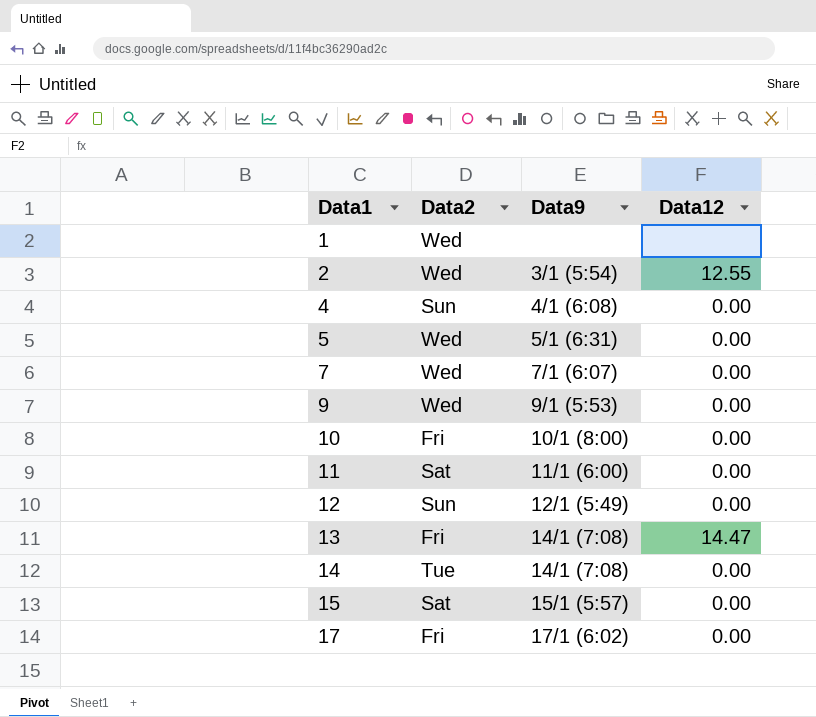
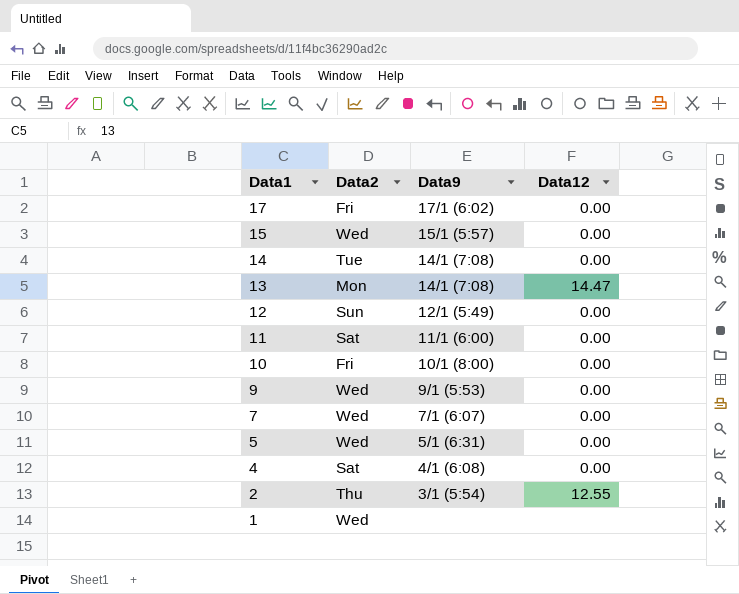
row order: Data1 ascending -> Data1 descending
15 | Data2: Sat -> Wed
13 | Data2: Fri -> Mon
4 | Data2: Sun -> Sat
2 | Data2: Wed -> Thu

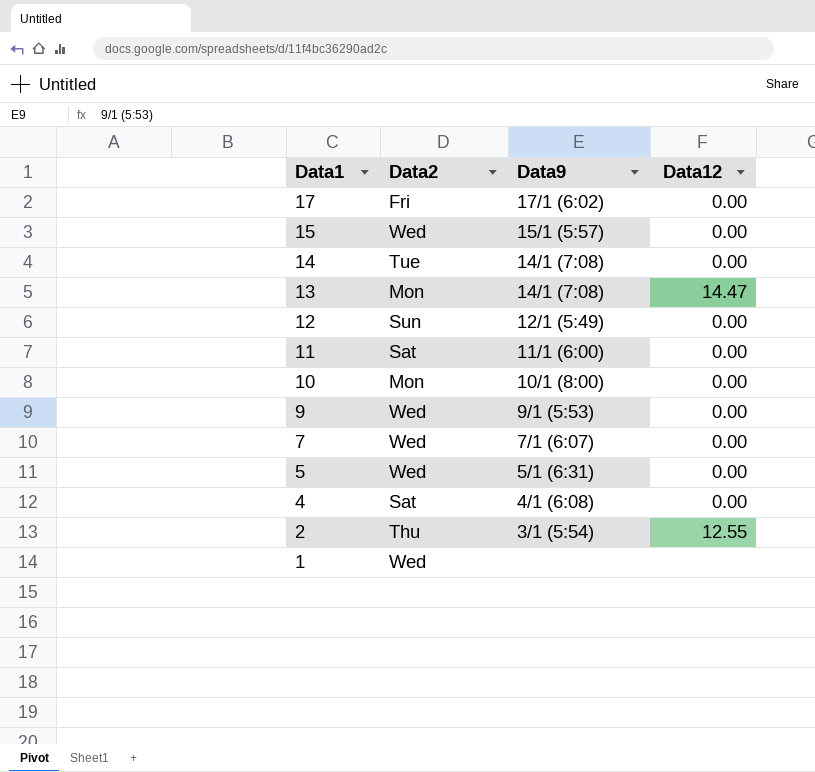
10 | Data2: Fri -> Mon

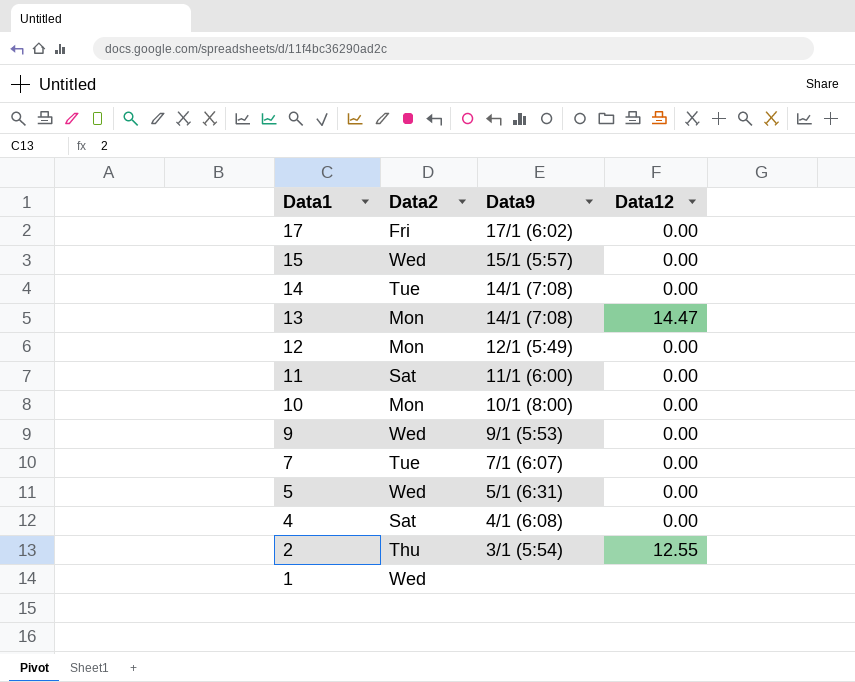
12 | Data2: Sun -> Mon
7 | Data2: Wed -> Tue

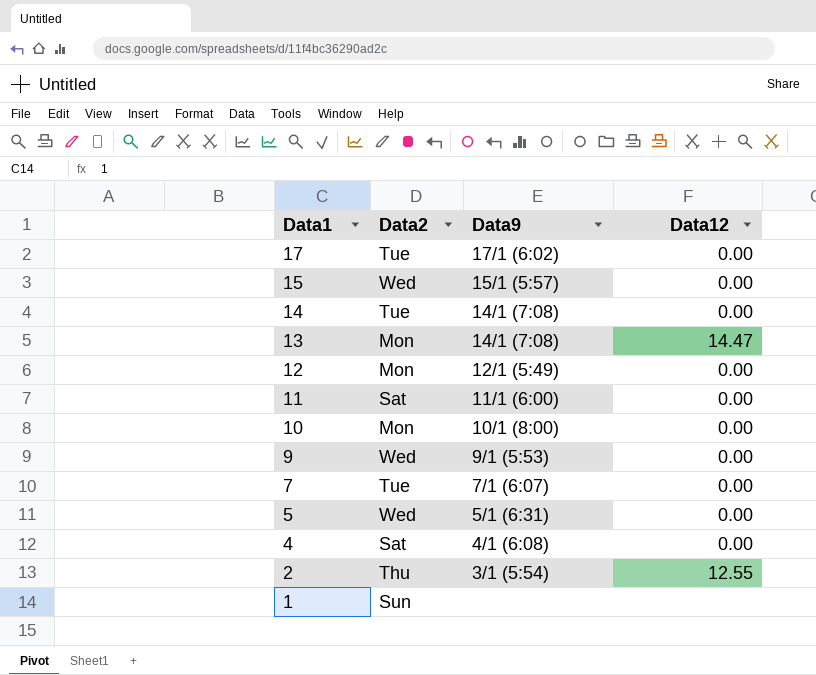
17 | Data2: Fri -> Tue
1 | Data2: Wed -> Sun

